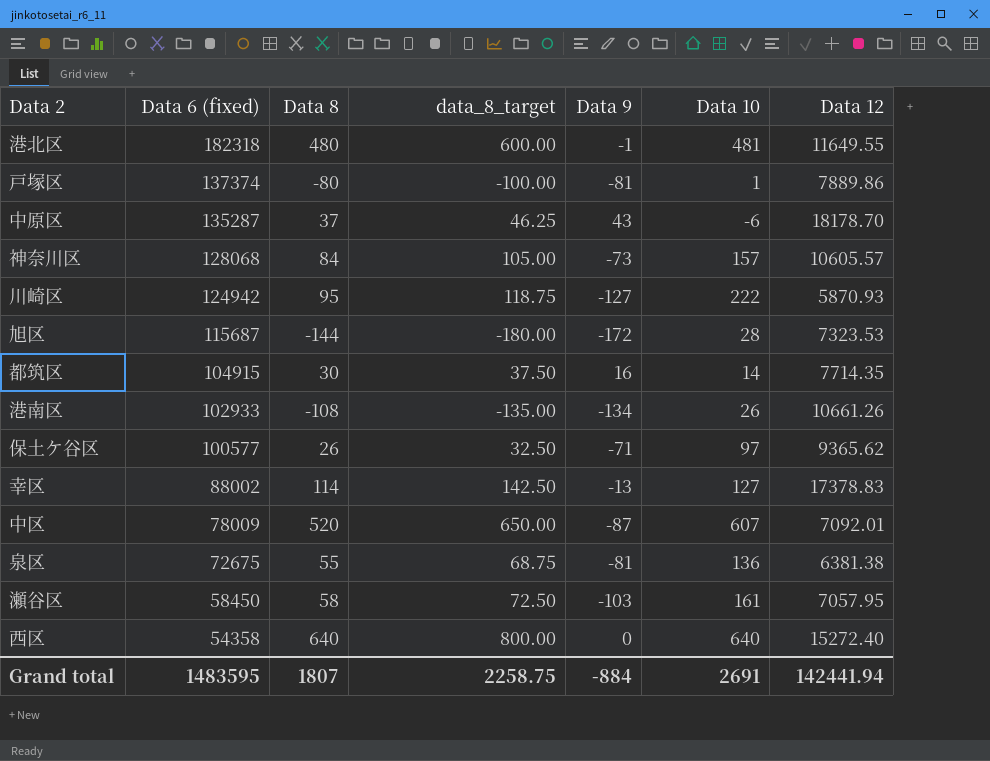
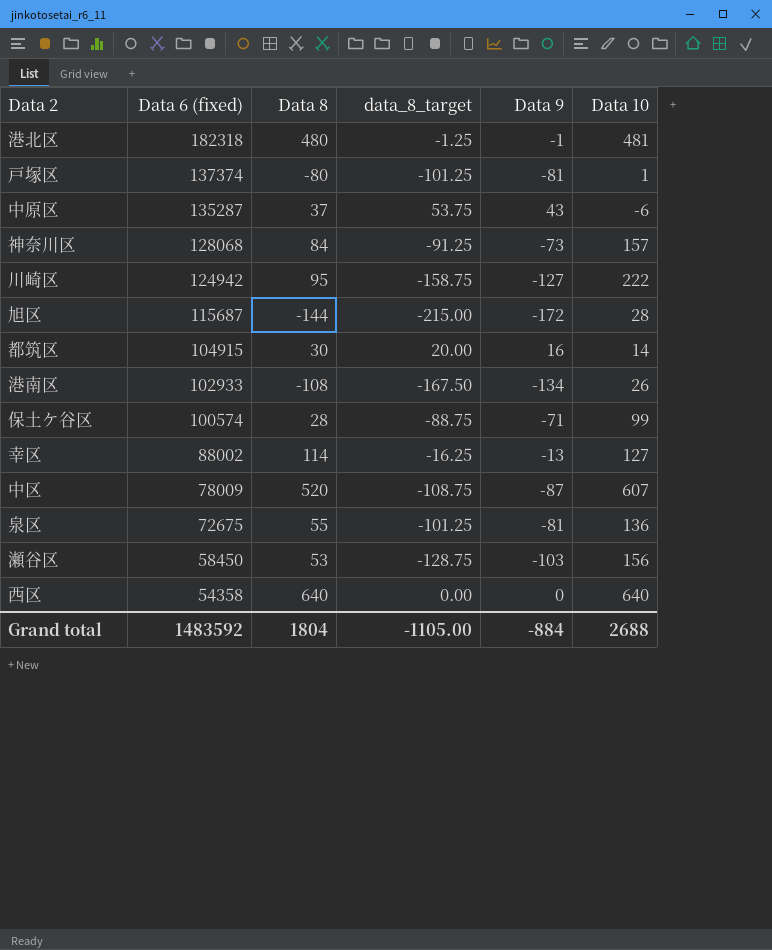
column Data 12 | position: 7 -> none
column data_8_target | formula: [Data 8] * 1.25 -> [Data 9] * 1.25
保土ケ谷区 | Data 6 (fixed): 100577 -> 100574
保土ケ谷区 | Data 8: 26 -> 28
保土ケ谷区 | Data 10: 97 -> 99
瀬谷区 | Data 8: 58 -> 53
瀬谷区 | Data 10: 161 -> 156
Grand total | Data 6 (fixed): 1483595 -> 1483592
Grand total | Data 8: 1807 -> 1804
Grand total | data_8_target: 2258.75 -> -1105.00
Grand total | Data 10: 2691 -> 2688

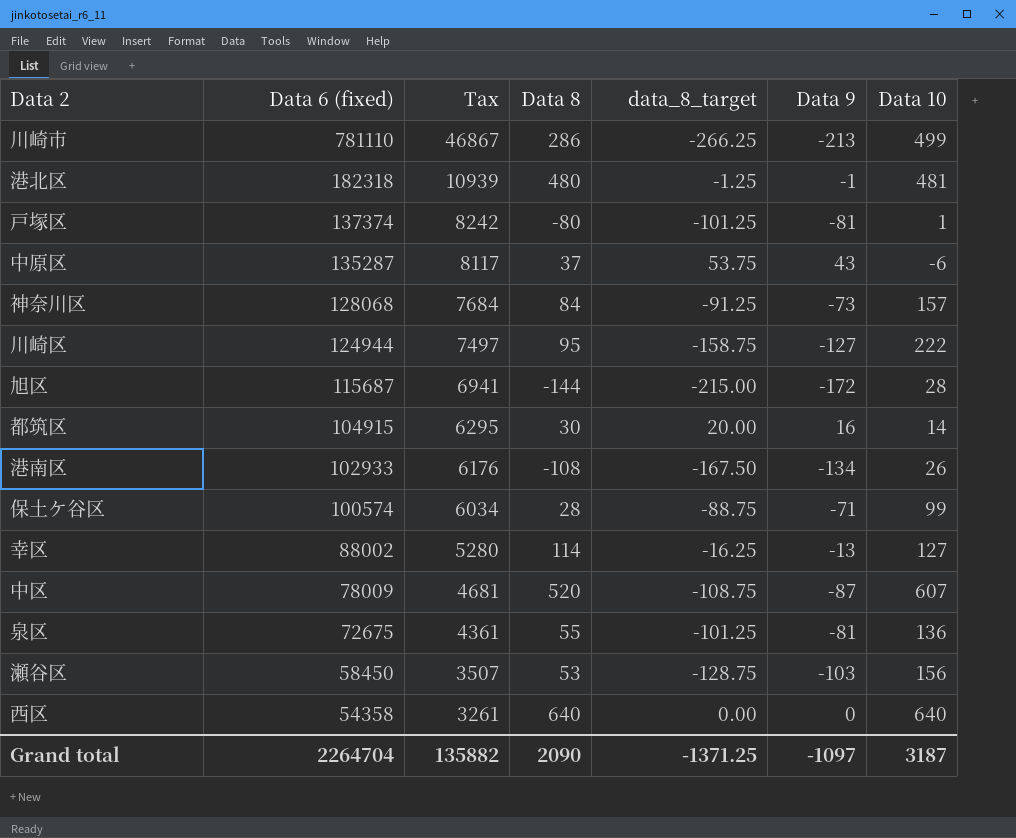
column Tax | formula: none -> [Data 6 (fixed)] * 0.06
row 川崎市: none -> 781110 | 46867 | 286 | -266.25 | -213 | 499
川崎区 | Data 6 (fixed): 124942 -> 124944
Grand total | Data 6 (fixed): 1483592 -> 2264704
Grand total | Data 8: 1804 -> 2090
Grand total | data_8_target: -1105.00 -> -1371.25
Grand total | Data 9: -884 -> -1097
Grand total | Data 10: 2688 -> 3187

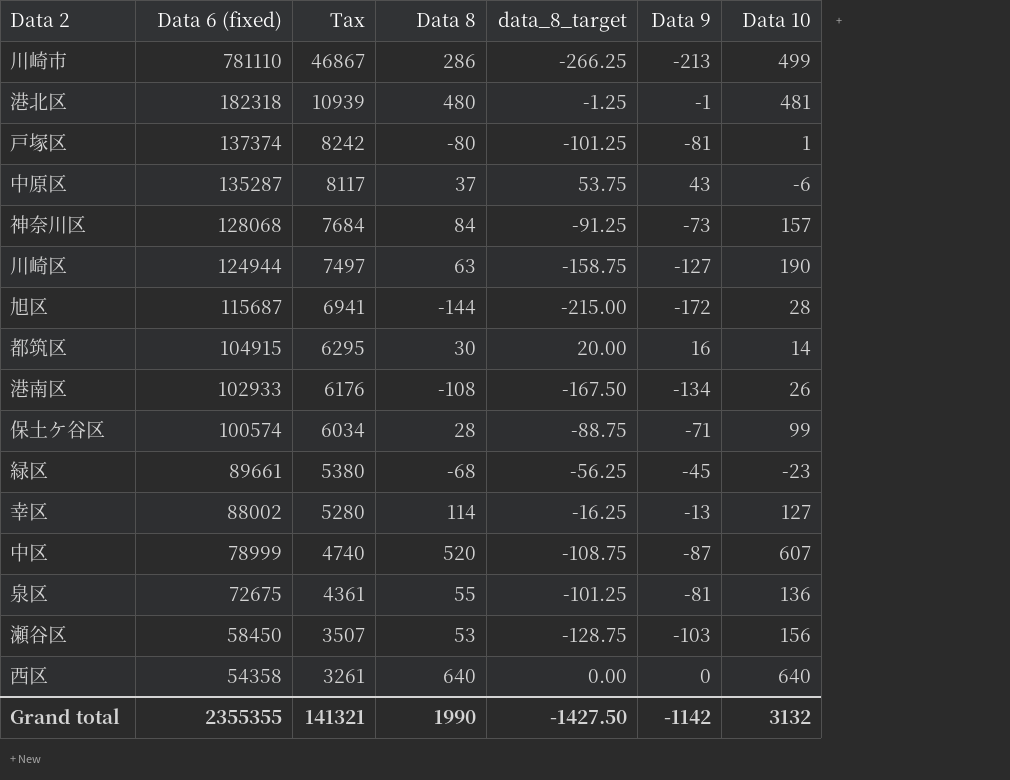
川崎区 | Data 8: 95 -> 63
川崎区 | Data 10: 222 -> 190
row 緑区: none -> 89661 | 5380 | -68 | -56.25 | -45 | -23
中区 | Data 6 (fixed): 78009 -> 78999
中区 | Tax: 4681 -> 4740
Grand total | Data 6 (fixed): 2264704 -> 2355355
Grand total | Tax: 135882 -> 141321
Grand total | Data 8: 2090 -> 1990
Grand total | data_8_target: -1371.25 -> -1427.50
Grand total | Data 9: -1097 -> -1142
Grand total | Data 10: 3187 -> 3132

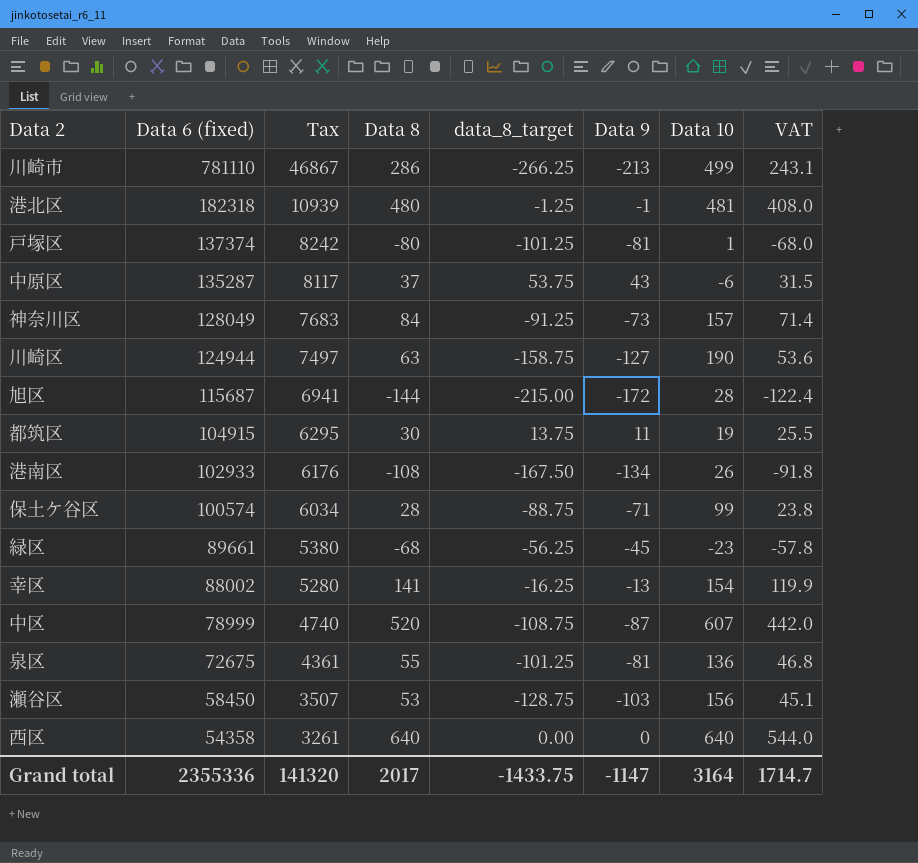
column VAT | formula: none -> [Data 8] * 0.85
神奈川区 | Data 6 (fixed): 128068 -> 128049
神奈川区 | Tax: 7684 -> 7683
都筑区 | data_8_target: 20.00 -> 13.75
都筑区 | Data 9: 16 -> 11
都筑区 | Data 10: 14 -> 19
幸区 | Data 8: 114 -> 141
幸区 | Data 10: 127 -> 154
Grand total | Data 6 (fixed): 2355355 -> 2355336
Grand total | Tax: 141321 -> 141320
Grand total | Data 8: 1990 -> 2017
Grand total | data_8_target: -1427.50 -> -1433.75
Grand total | Data 9: -1142 -> -1147
Grand total | Data 10: 3132 -> 3164

